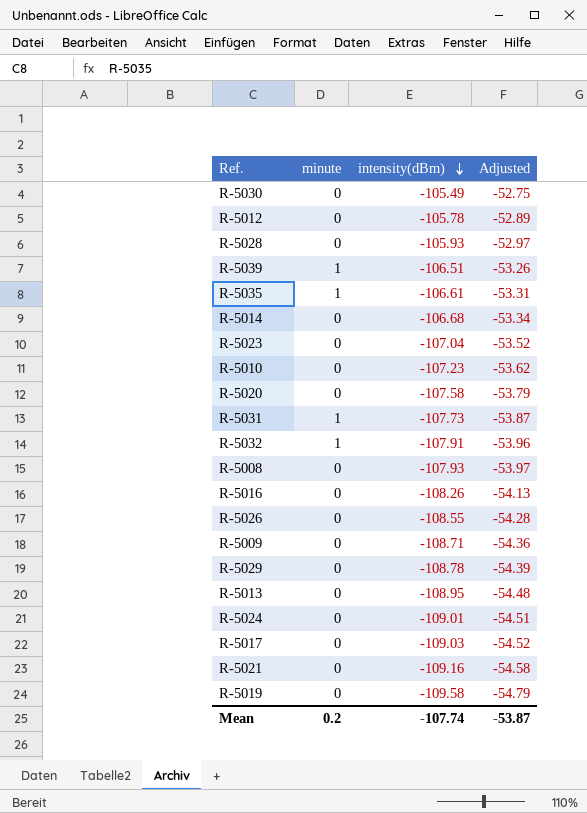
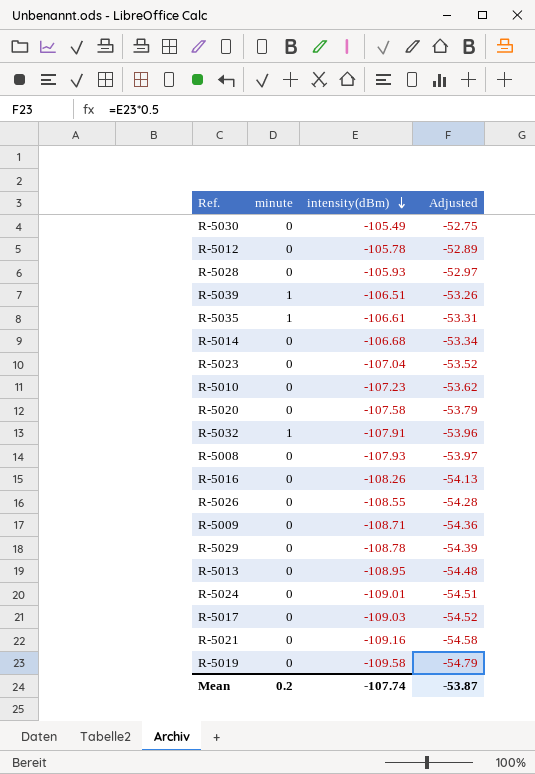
row R-5031: 1 | -107.73 | -53.87 -> none

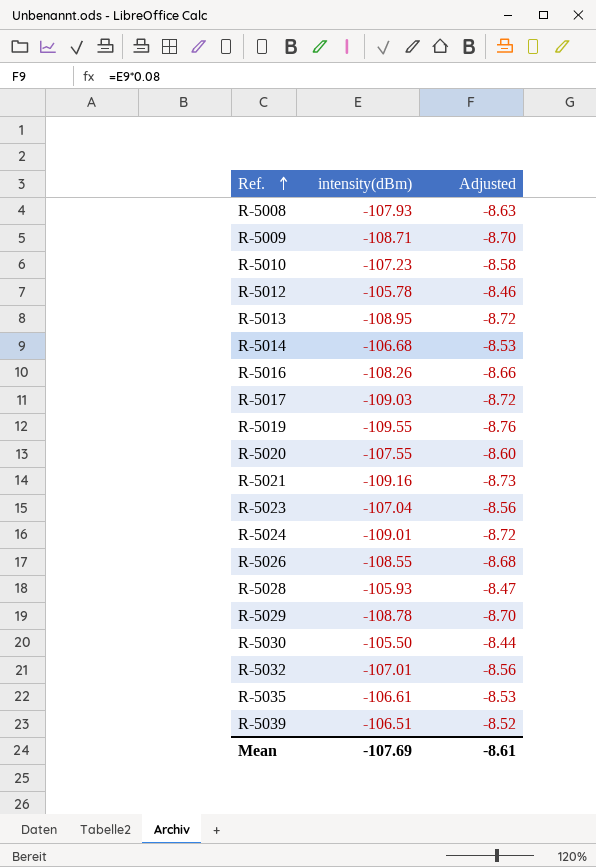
row order: intensity(dBm) descending -> Ref. ascending
column minute | position: 2 -> none
column Adjusted | formula: [intensity(dBm)] * 0.5 -> [intensity(dBm)] * 0.08
R-5019 | intensity(dBm): -109.58 -> -109.55
R-5020 | intensity(dBm): -107.58 -> -107.55
R-5030 | intensity(dBm): -105.49 -> -105.50
R-5032 | intensity(dBm): -107.91 -> -107.01
Mean | intensity(dBm): -107.74 -> -107.69
Mean | Adjusted: -53.87 -> -8.61

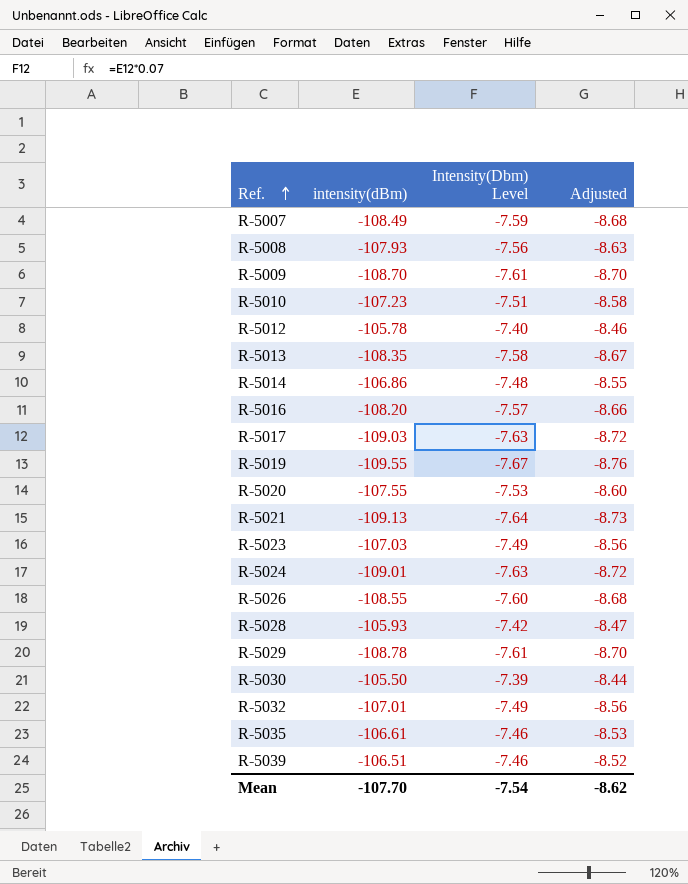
column Intensity(Dbm) Level | formula: none -> [intensity(dBm)] * 0.07
row R-5007: none -> -108.49 | -7.59 | -8.68
R-5009 | intensity(dBm): -108.71 -> -108.70
R-5013 | intensity(dBm): -108.95 -> -108.35
R-5013 | Adjusted: -8.72 -> -8.67
R-5014 | intensity(dBm): -106.68 -> -106.86
R-5014 | Adjusted: -8.53 -> -8.55
R-5016 | intensity(dBm): -108.26 -> -108.20
R-5021 | intensity(dBm): -109.16 -> -109.13
R-5023 | intensity(dBm): -107.04 -> -107.03
Mean | intensity(dBm): -107.69 -> -107.70
Mean | Adjusted: -8.61 -> -8.62

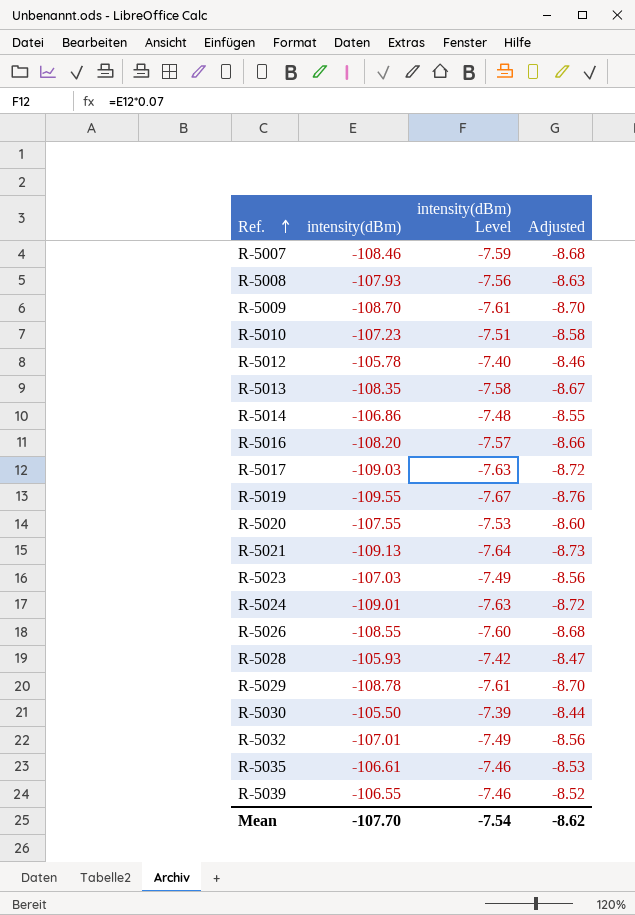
column name: Intensity(Dbm) Level -> intensity(dBm) Level
R-5007 | intensity(dBm): -108.49 -> -108.46
R-5039 | intensity(dBm): -106.51 -> -106.55

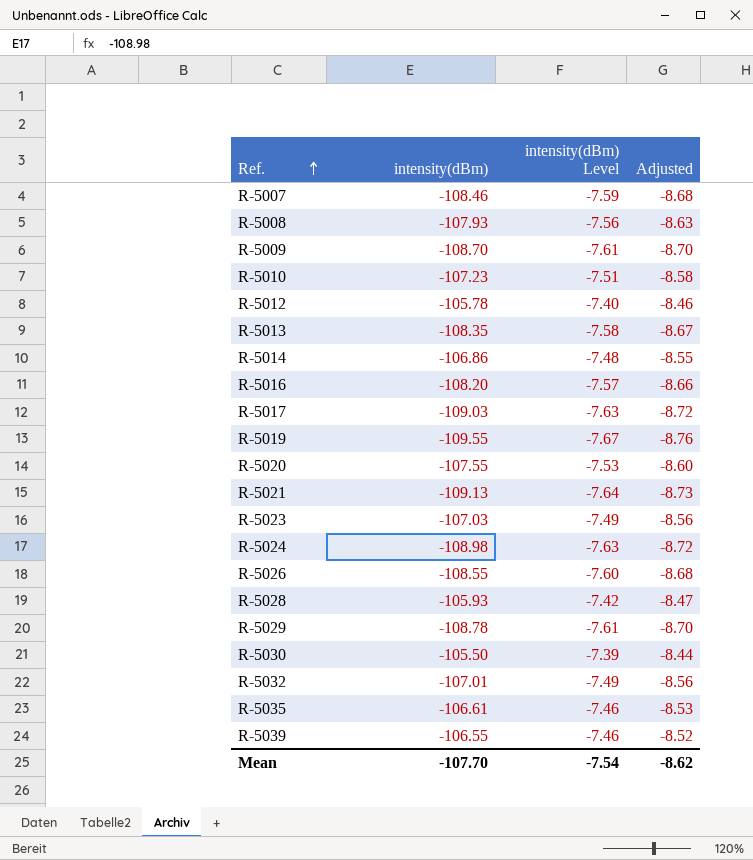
R-5024 | intensity(dBm): -109.01 -> -108.98

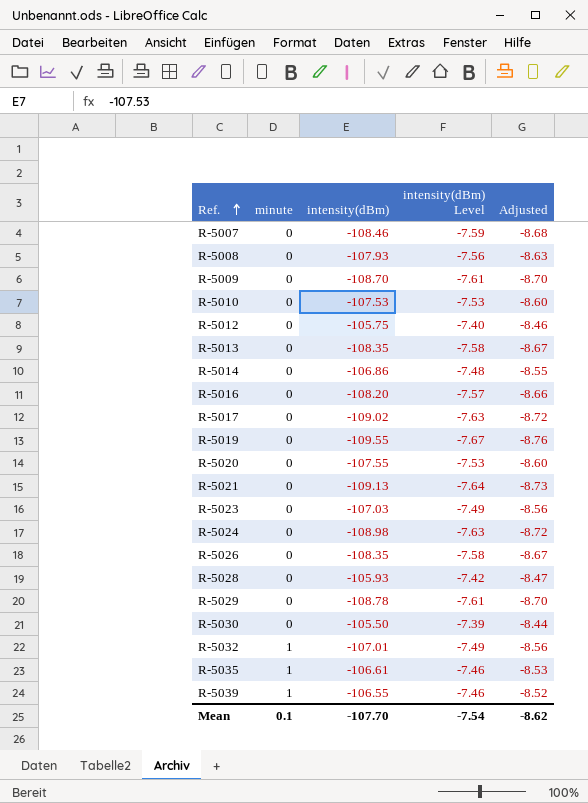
column minute | position: none -> 2
R-5010 | intensity(dBm): -107.23 -> -107.53
R-5010 | intensity(dBm) Level: -7.51 -> -7.53
R-5010 | Adjusted: -8.58 -> -8.60
R-5012 | intensity(dBm): -105.78 -> -105.75
R-5017 | intensity(dBm): -109.03 -> -109.02
R-5026 | intensity(dBm): -108.55 -> -108.35
R-5026 | intensity(dBm) Level: -7.60 -> -7.58
R-5026 | Adjusted: -8.68 -> -8.67

